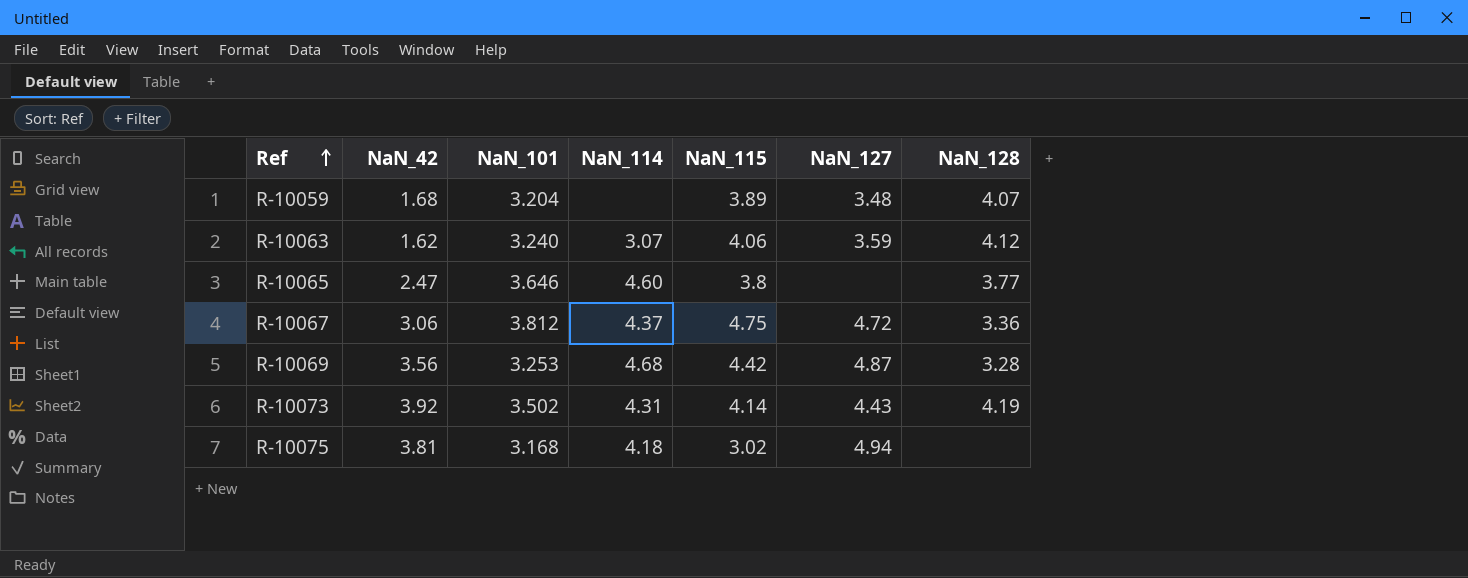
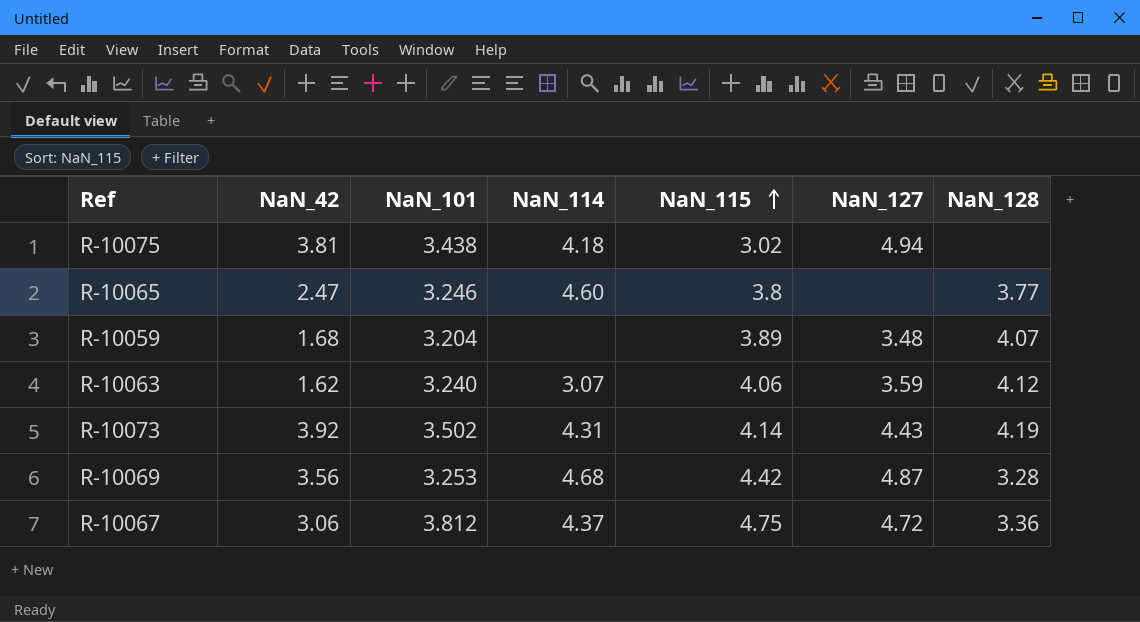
row order: Ref ascending -> NaN_115 ascending
R-10075 | NaN_101: 3.168 -> 3.438
R-10065 | NaN_101: 3.646 -> 3.246

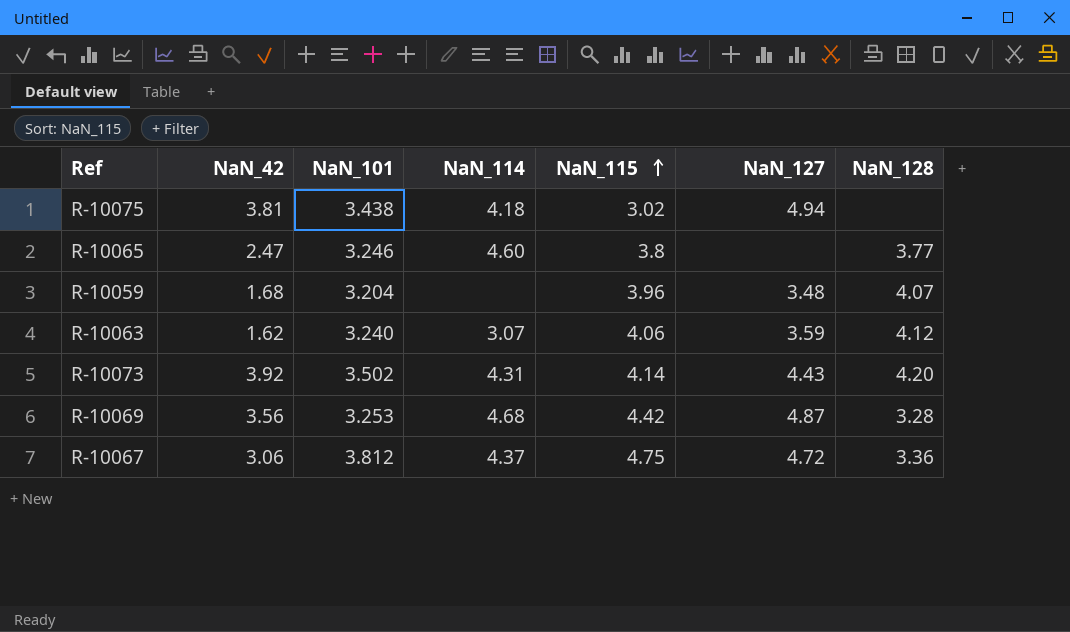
R-10059 | NaN_115: 3.89 -> 3.96
R-10073 | NaN_128: 4.19 -> 4.20

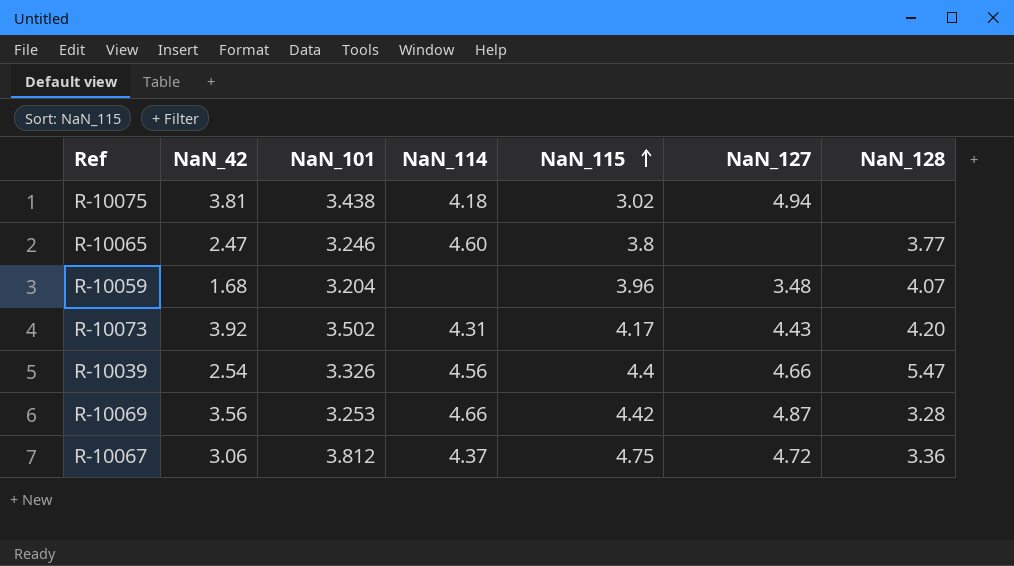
row R-10063: 1.62 | 3.240 | 3.07 | 4.06 | 3.59 | 4.12 -> none
R-10073 | NaN_115: 4.14 -> 4.17
row R-10039: none -> 2.54 | 3.326 | 4.56 | 4.4 | 4.66 | 5.47
R-10069 | NaN_114: 4.68 -> 4.66

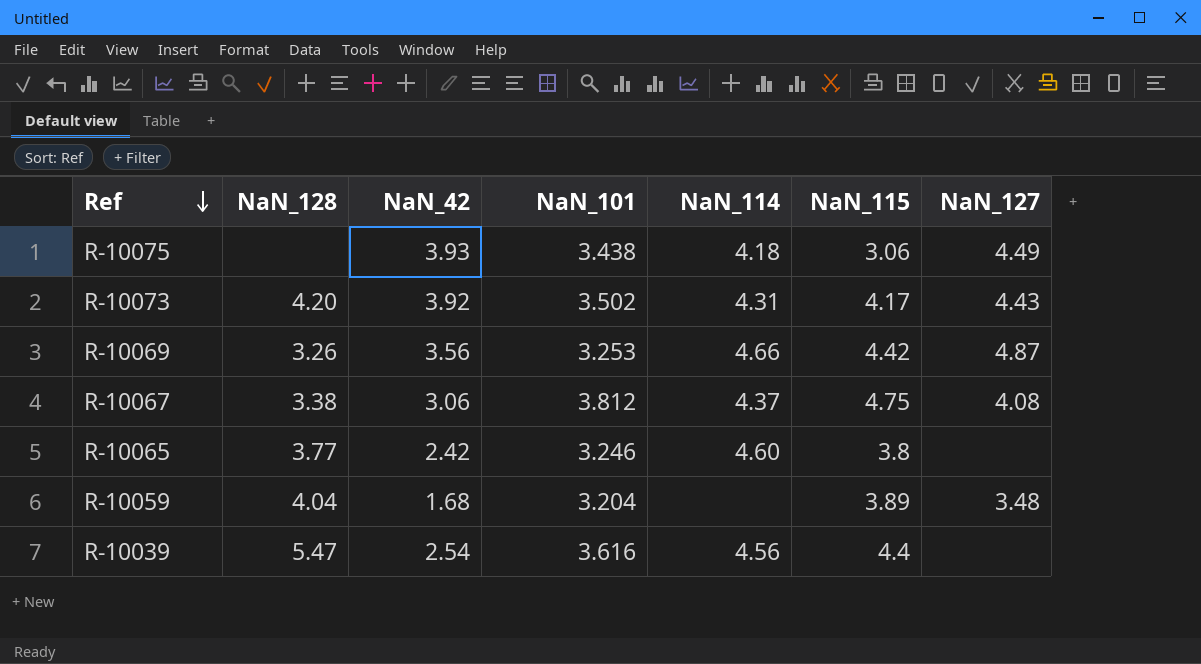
row order: NaN_115 ascending -> Ref descending
column NaN_128 | position: 7 -> 2
R-10075 | NaN_42: 3.81 -> 3.93
R-10075 | NaN_115: 3.02 -> 3.06
R-10075 | NaN_127: 4.94 -> 4.49
R-10069 | NaN_128: 3.28 -> 3.26
R-10067 | NaN_128: 3.36 -> 3.38
R-10067 | NaN_127: 4.72 -> 4.08
R-10065 | NaN_42: 2.47 -> 2.42
R-10059 | NaN_128: 4.07 -> 4.04
R-10059 | NaN_115: 3.96 -> 3.89
R-10039 | NaN_101: 3.326 -> 3.616
R-10039 | NaN_127: 4.66 -> none

